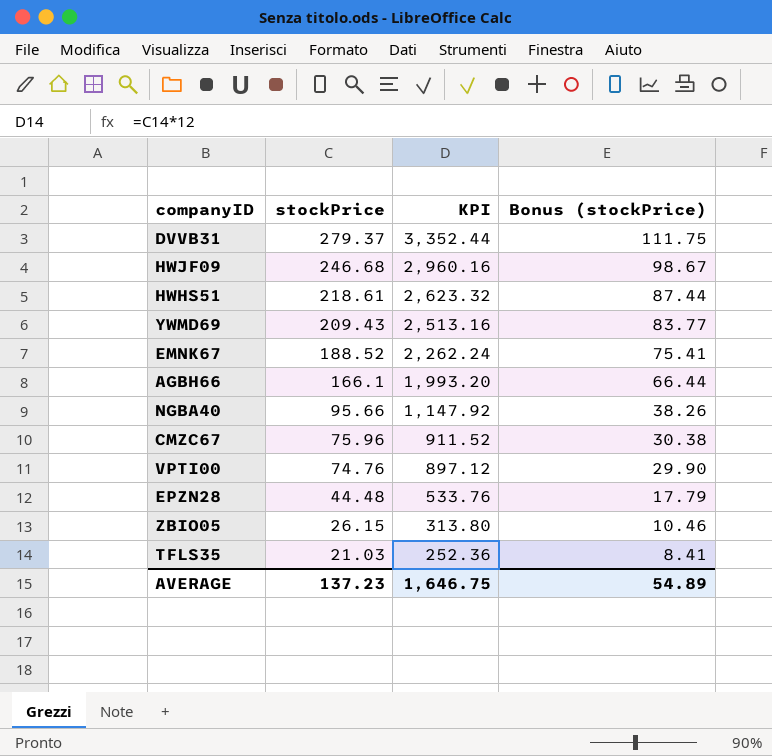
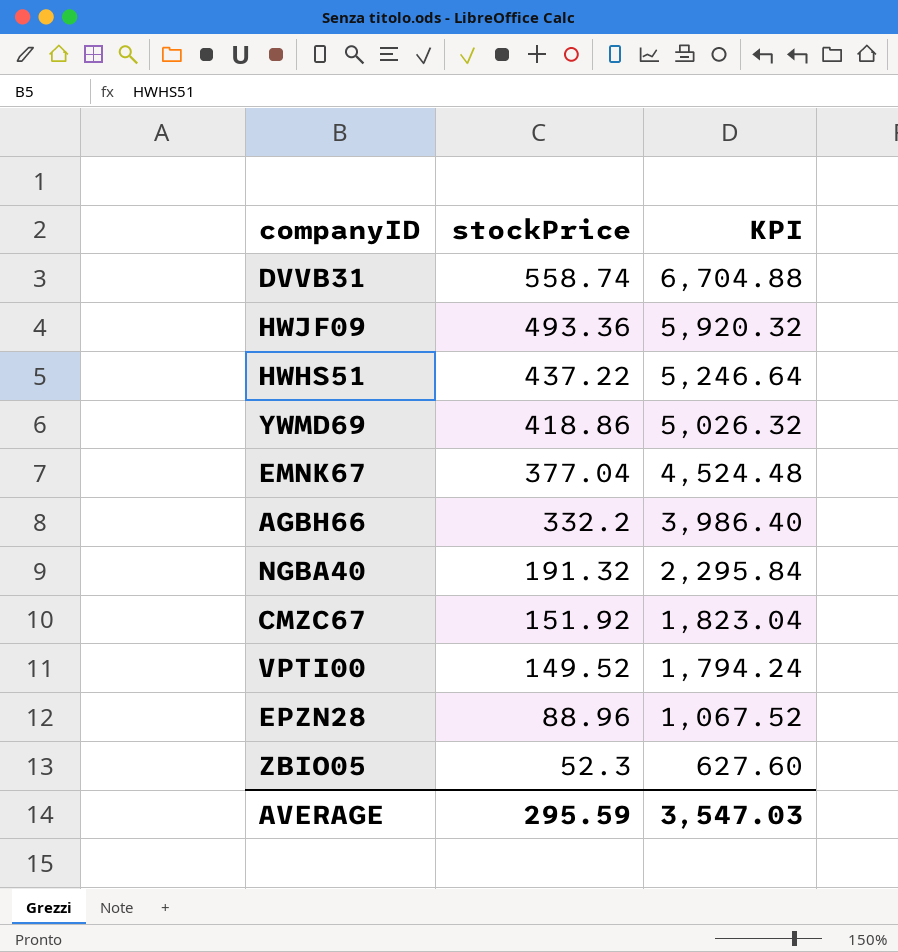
column Bonus (stockPrice) | formula: [stockPrice] * 0.4 -> none
row TFLS35: 21.03 | 252.36 | 8.41 -> none
DVVB31 | stockPrice: 279.37 -> 558.74
DVVB31 | KPI: 3,352.44 -> 6,704.88
HWJF09 | stockPrice: 246.68 -> 493.36
HWJF09 | KPI: 2,960.16 -> 5,920.32
HWHS51 | stockPrice: 218.61 -> 437.22
HWHS51 | KPI: 2,623.32 -> 5,246.64
YWMD69 | stockPrice: 209.43 -> 418.86
YWMD69 | KPI: 2,513.16 -> 5,026.32
EMNK67 | stockPrice: 188.52 -> 377.04
EMNK67 | KPI: 2,262.24 -> 4,524.48
AGBH66 | stockPrice: 166.1 -> 332.2
AGBH66 | KPI: 1,993.20 -> 3,986.40
NGBA40 | stockPrice: 95.66 -> 191.32
NGBA40 | KPI: 1,147.92 -> 2,295.84
CMZC67 | stockPrice: 75.96 -> 151.92
CMZC67 | KPI: 911.52 -> 1,823.04
VPTI00 | stockPrice: 74.76 -> 149.52
VPTI00 | KPI: 897.12 -> 1,794.24
EPZN28 | stockPrice: 44.48 -> 88.96
EPZN28 | KPI: 533.76 -> 1,067.52
ZBIO05 | stockPrice: 26.15 -> 52.3
ZBIO05 | KPI: 313.80 -> 627.60
AVERAGE | stockPrice: 137.23 -> 295.59
AVERAGE | KPI: 1,646.75 -> 3,547.03

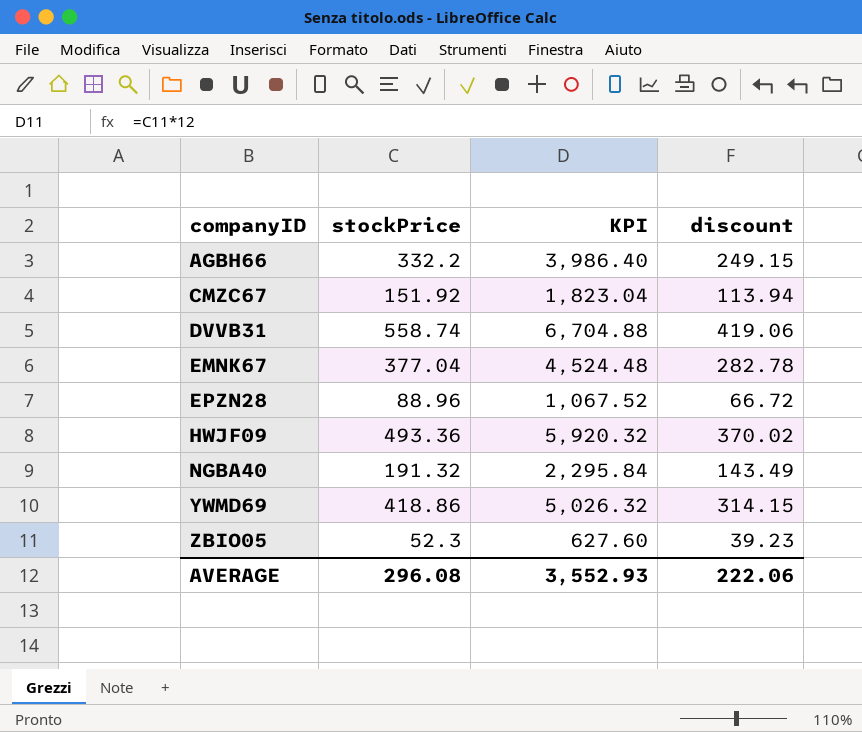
row order: stockPrice descending -> companyID ascending
column discount | formula: none -> [stockPrice] * 0.75
row HWHS51: 437.22 | 5,246.64 -> none
row VPTI00: 149.52 | 1,794.24 -> none
AVERAGE | stockPrice: 295.59 -> 296.08
AVERAGE | KPI: 3,547.03 -> 3,552.93

